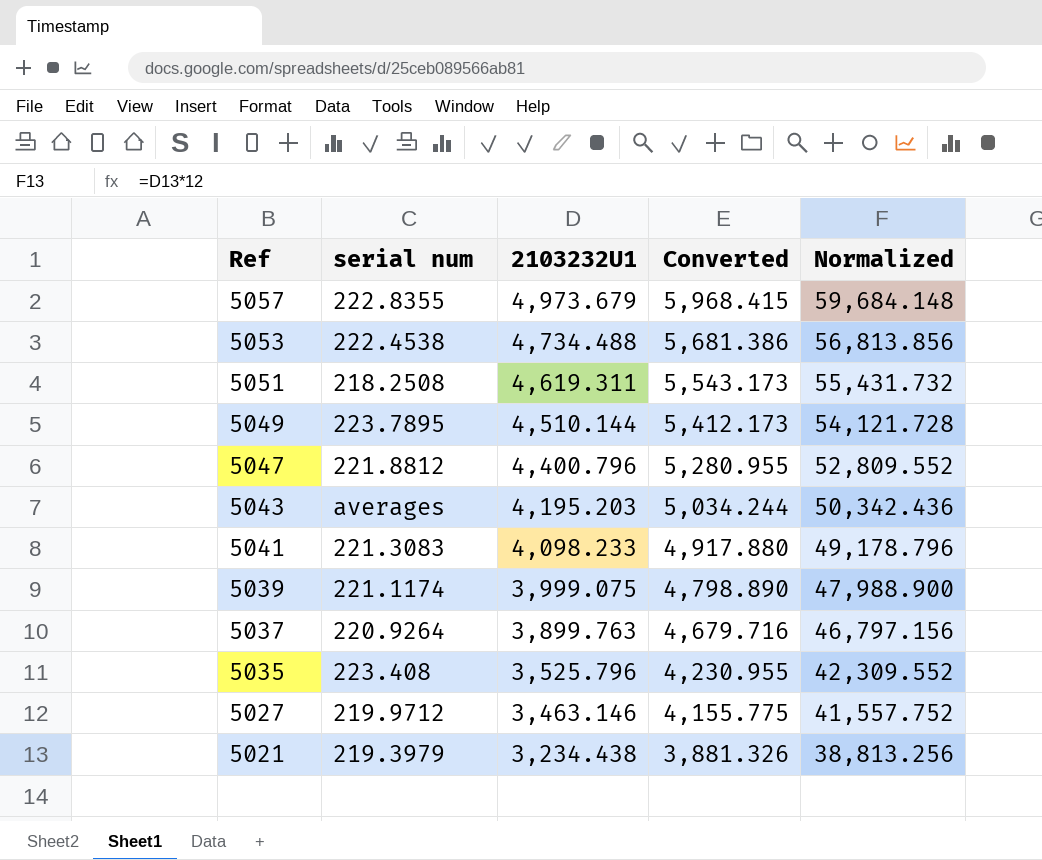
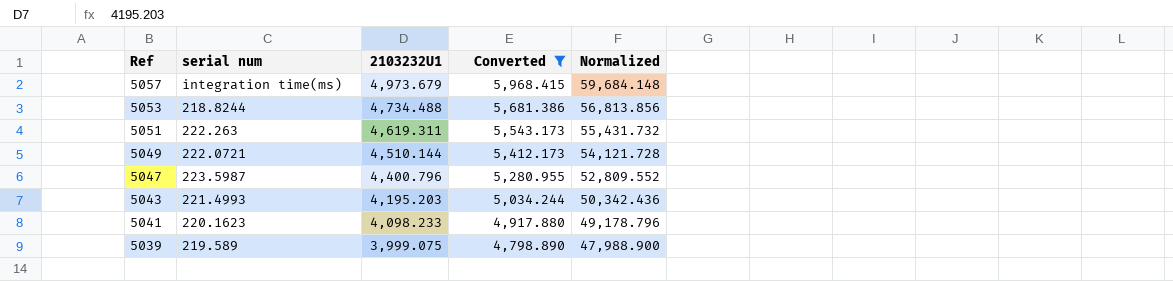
filter: none -> Converted >= 4,798.890
5057 | serial num: 222.8355 -> integration time(ms)
5053 | serial num: 222.4538 -> 218.8244
5051 | serial num: 218.2508 -> 222.263
5049 | serial num: 223.7895 -> 222.0721
5047 | serial num: 221.8812 -> 223.5987
5043 | serial num: averages -> 221.4993
5041 | serial num: 221.3083 -> 220.1623
5039 | serial num: 221.1174 -> 219.589

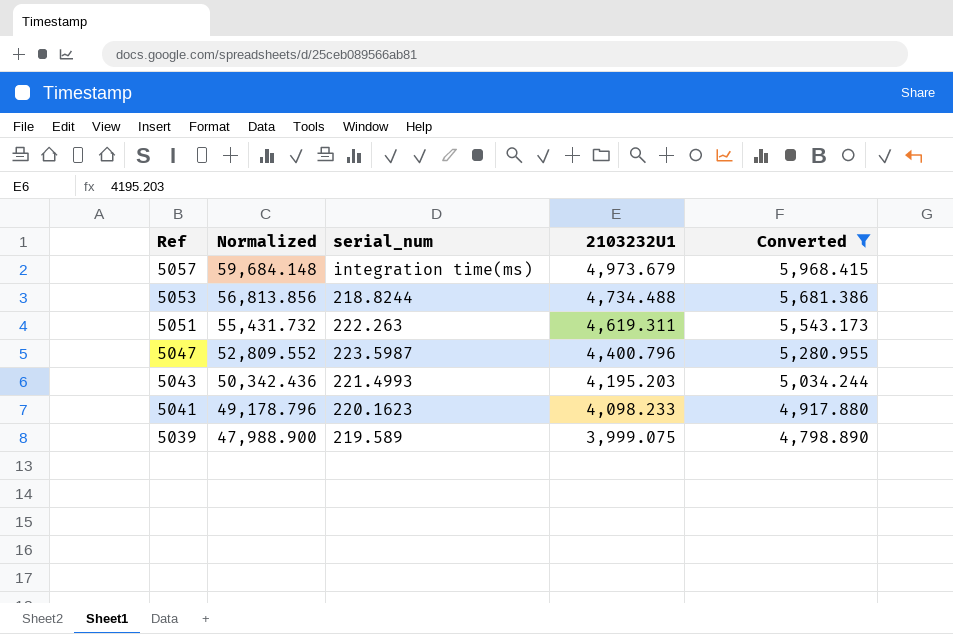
column Normalized | position: 5 -> 2
column name: serial num -> serial_num
row 5049: 222.0721 | 4,510.144 | 5,412.173 | 54,121.728 -> none

